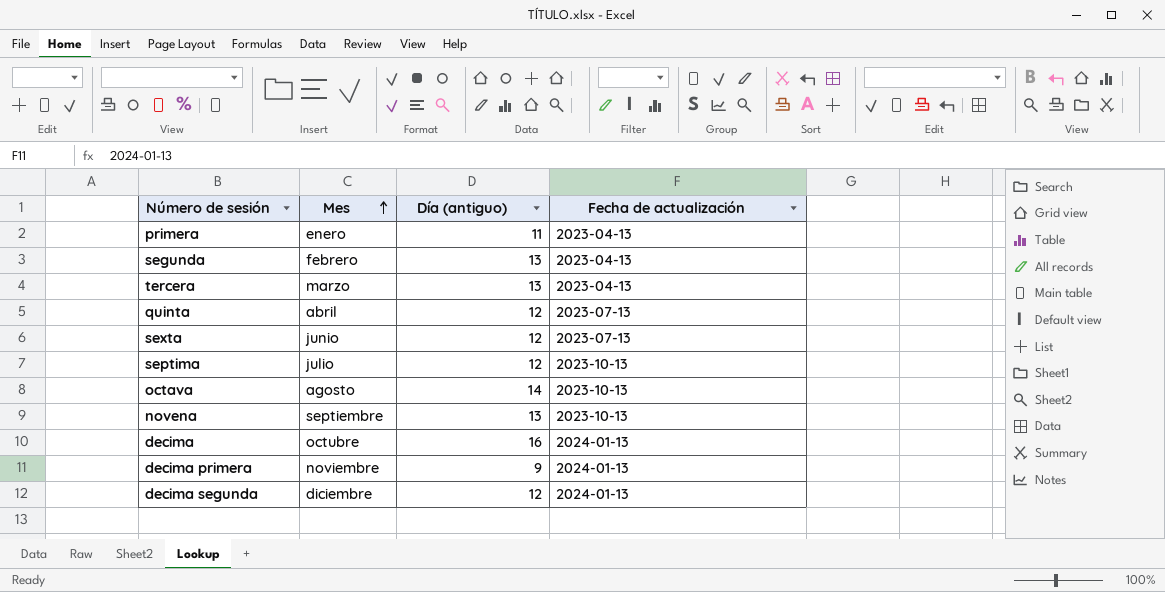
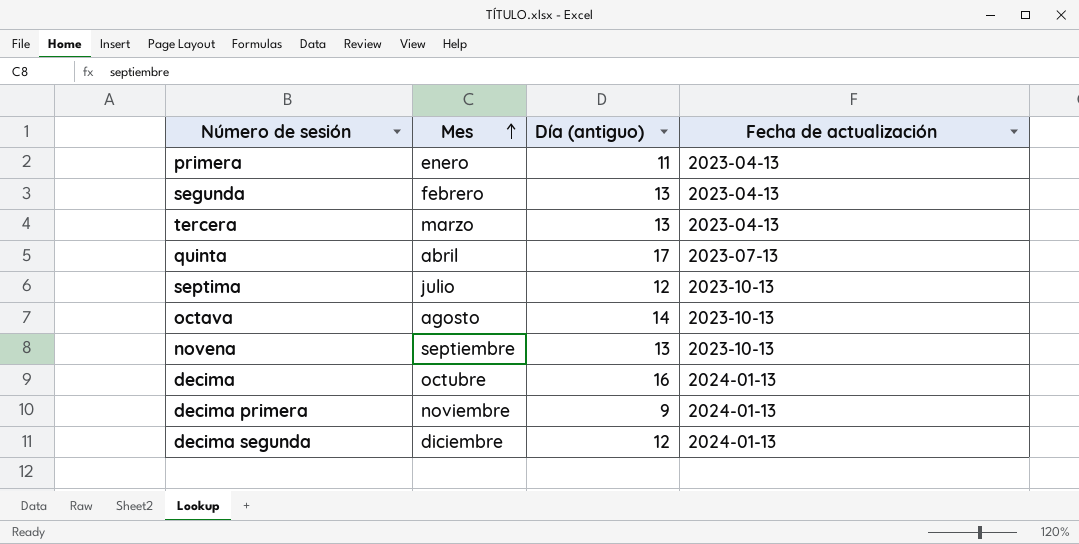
row sexta: junio | 12 | 2023-07-13 -> none
quinta | Día (antiguo): 12 -> 17

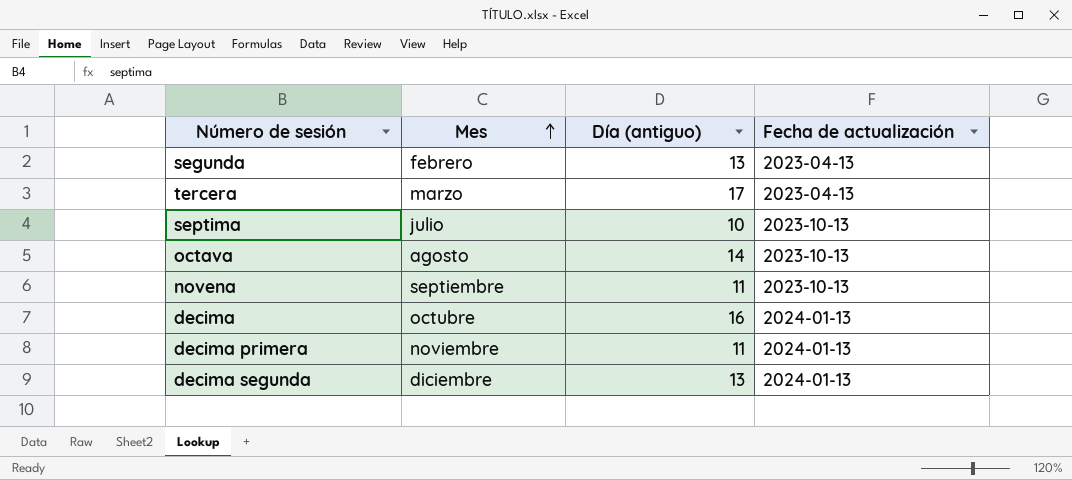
row primera: enero | 11 | 2023-04-13 -> none
row quinta: abril | 17 | 2023-07-13 -> none
tercera | Día (antiguo): 13 -> 17
septima | Día (antiguo): 12 -> 10
novena | Día (antiguo): 13 -> 11
decima primera | Día (antiguo): 9 -> 11
decima segunda | Día (antiguo): 12 -> 13

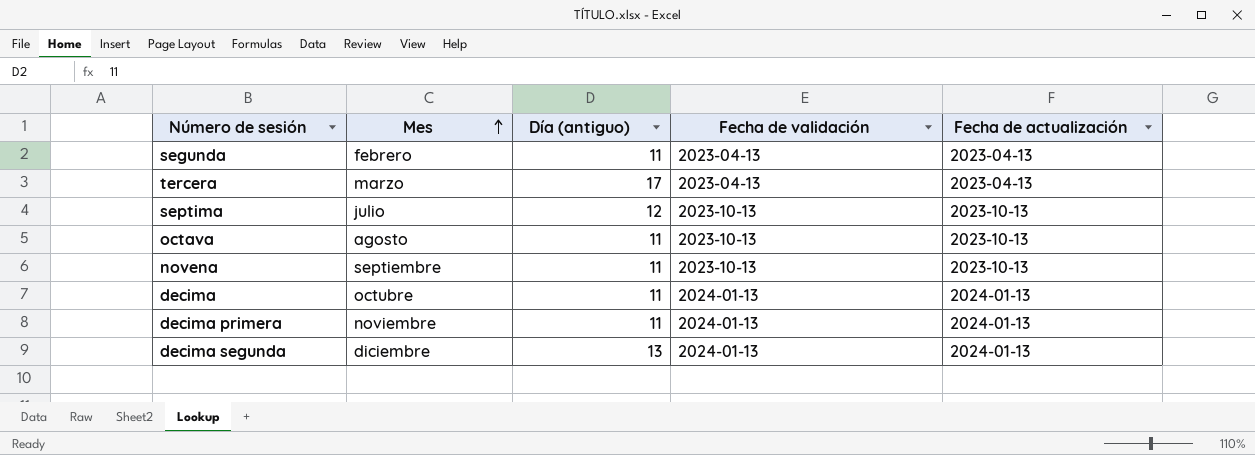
column Fecha de validación | position: none -> 4
segunda | Día (antiguo): 13 -> 11
septima | Día (antiguo): 10 -> 12
octava | Día (antiguo): 14 -> 11
decima | Día (antiguo): 16 -> 11

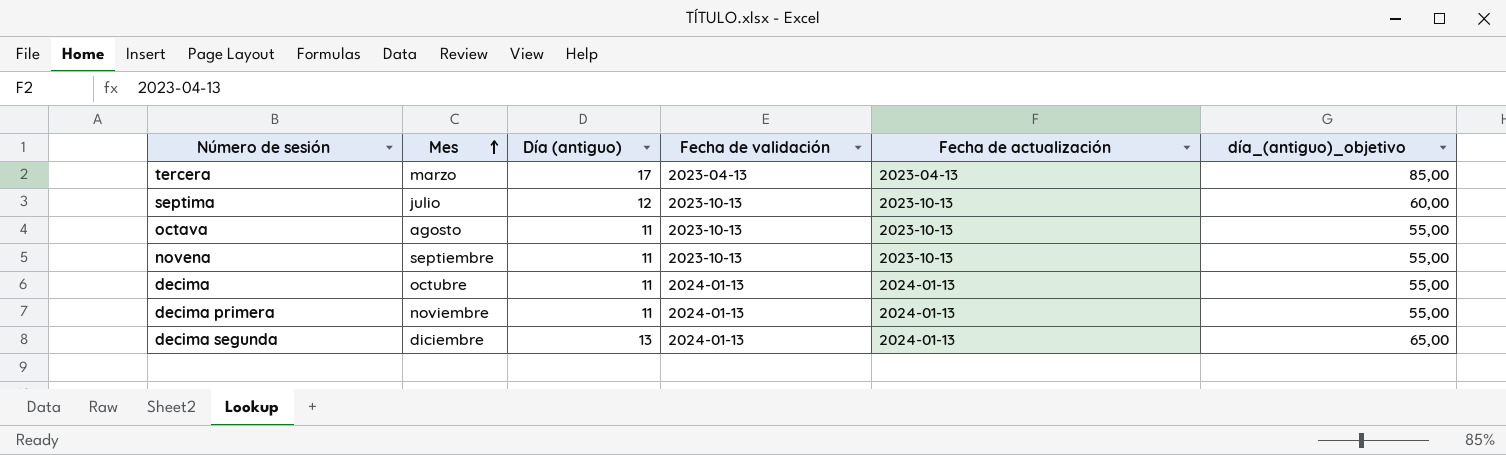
column día_(antiguo)_objetivo | formula: none -> [Día (antiguo)] * 5
row segunda: febrero | 11 | 2023-04-13 | 2023-04-13 -> none

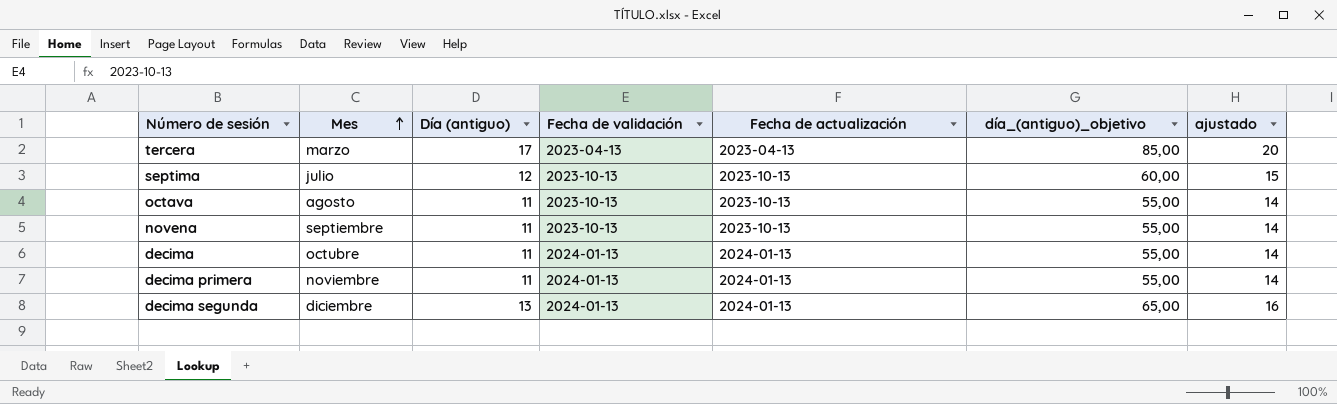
column ajustado | formula: none -> [Día (antiguo)] + 3

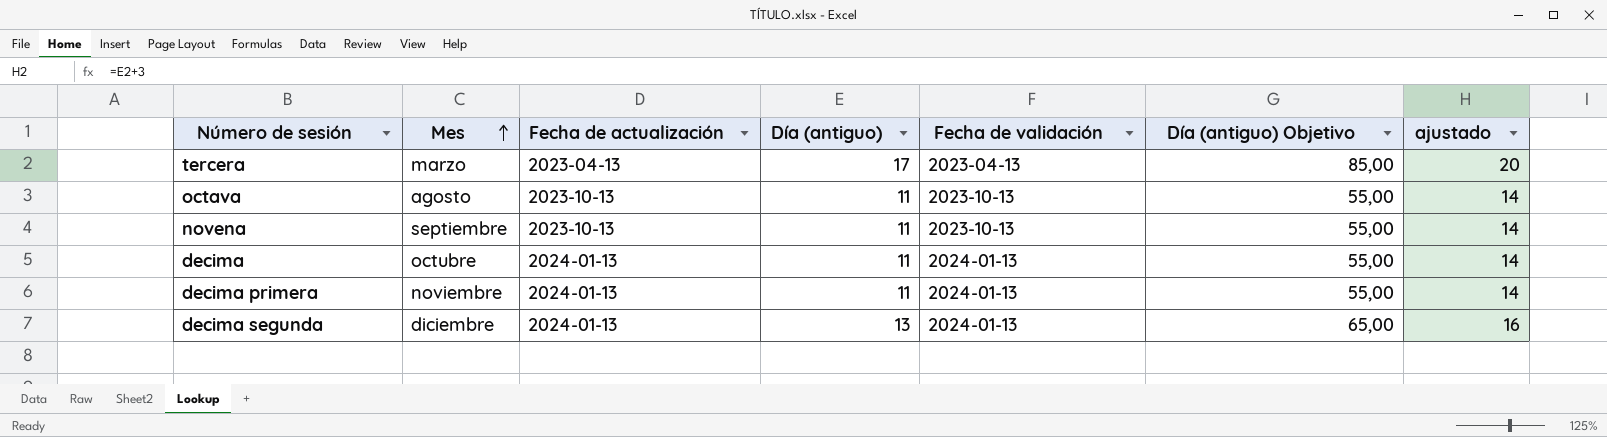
column Fecha de actualización | position: 5 -> 3
column name: día_(antiguo)_objetivo -> Día (antiguo) Objetivo
row septima: julio | 12 | 2023-10-13 | 2023-10-13 | 60,00 | 15 -> none

